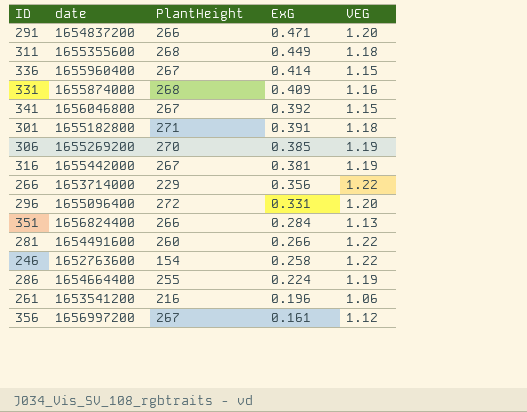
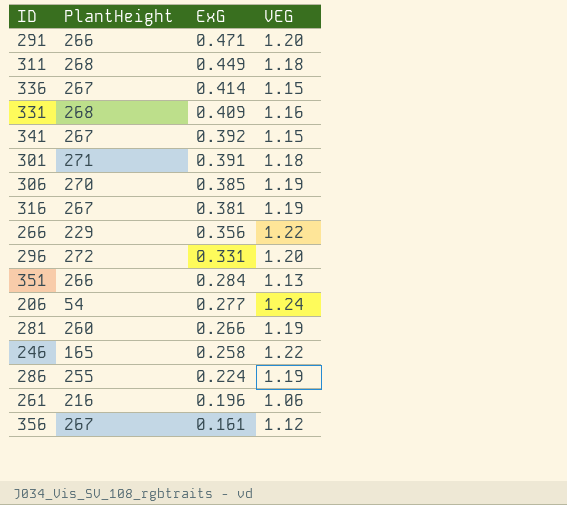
column date | position: 2 -> none
row 206: none -> 54 | 0.277 | 1.24
281 | VEG: 1.22 -> 1.19
246 | PlantHeight: 154 -> 165

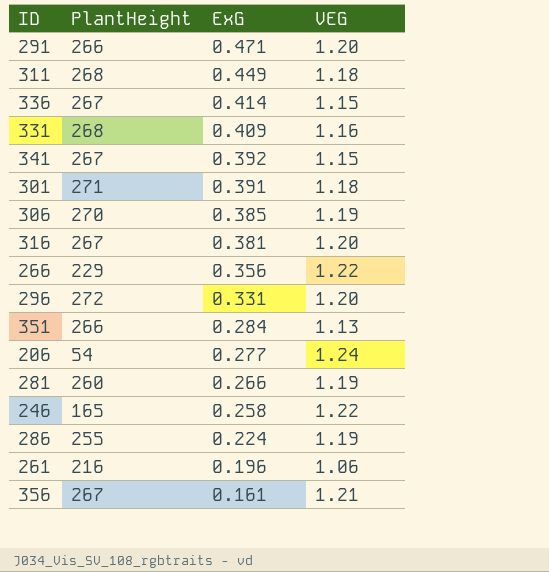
316 | VEG: 1.19 -> 1.20
356 | VEG: 1.12 -> 1.21

